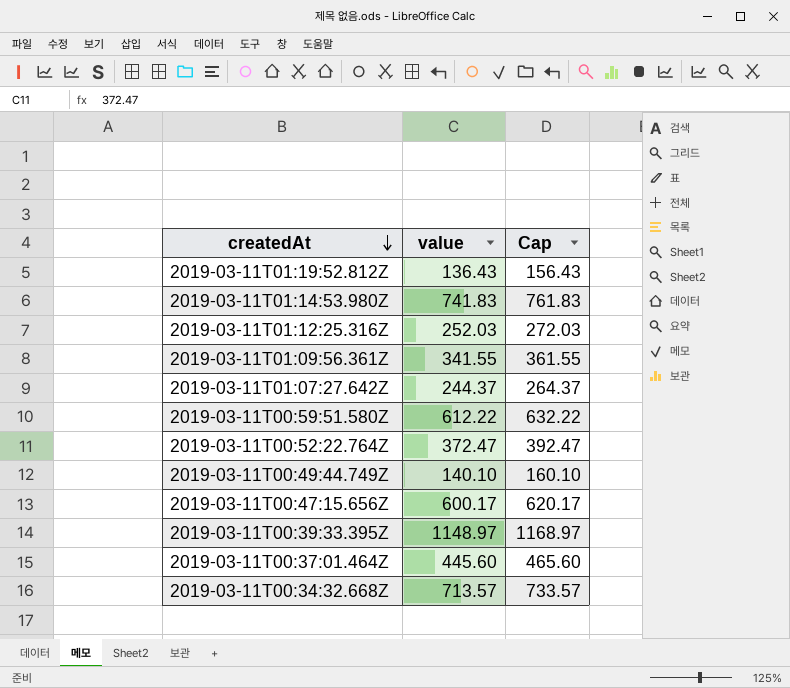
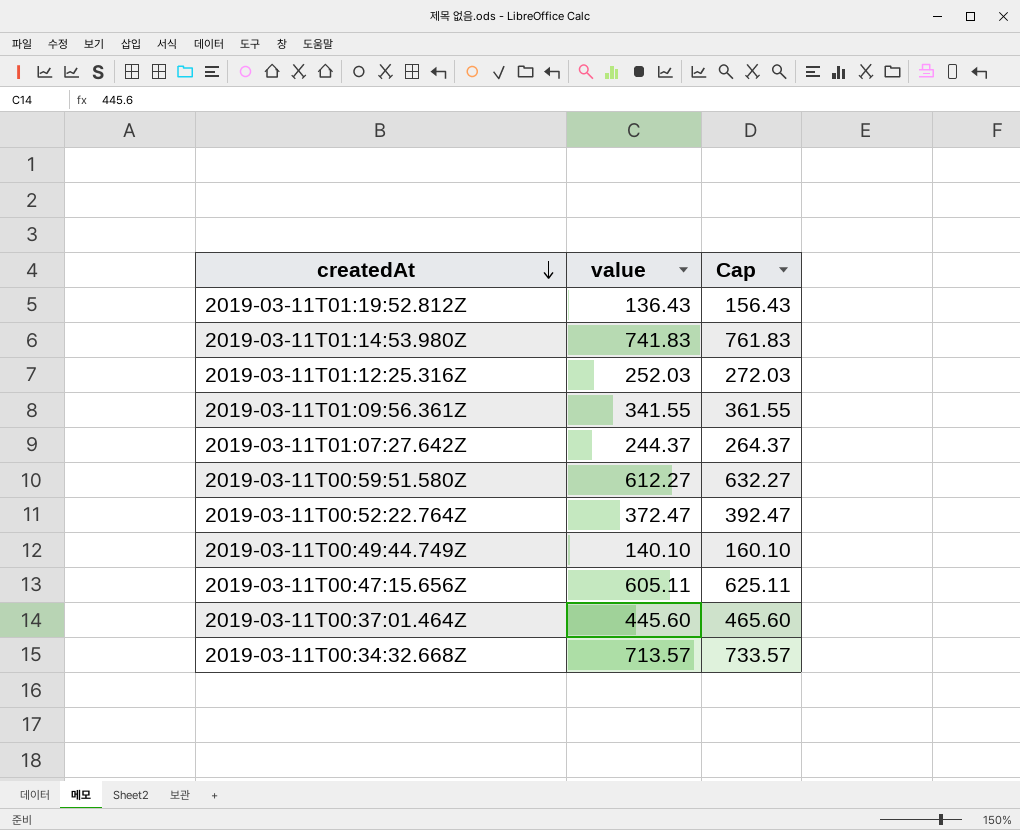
row 2019-03-11T00:39:33.395Z: 1148.97 | 1168.97 -> none
2019-03-11T00:59:51.580Z | value: 612.22 -> 612.27
2019-03-11T00:59:51.580Z | Cap: 632.22 -> 632.27
2019-03-11T00:47:15.656Z | value: 600.17 -> 605.11
2019-03-11T00:47:15.656Z | Cap: 620.17 -> 625.11

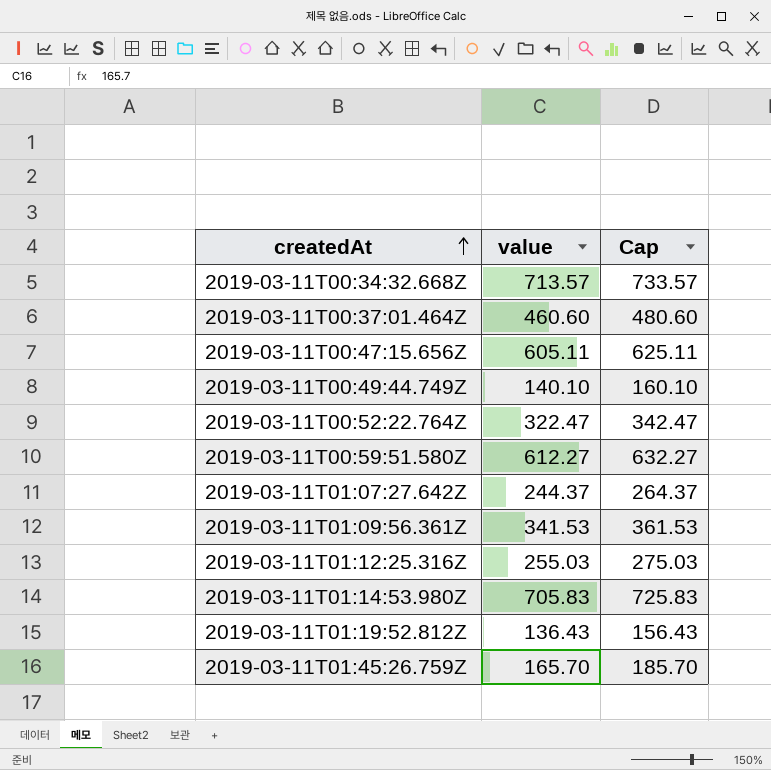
row order: createdAt descending -> createdAt ascending
2019-03-11T00:37:01.464Z | value: 445.60 -> 460.60
2019-03-11T00:37:01.464Z | Cap: 465.60 -> 480.60
2019-03-11T00:52:22.764Z | value: 372.47 -> 322.47
2019-03-11T00:52:22.764Z | Cap: 392.47 -> 342.47
2019-03-11T01:09:56.361Z | value: 341.55 -> 341.53
2019-03-11T01:09:56.361Z | Cap: 361.55 -> 361.53
2019-03-11T01:12:25.316Z | value: 252.03 -> 255.03
2019-03-11T01:12:25.316Z | Cap: 272.03 -> 275.03
2019-03-11T01:14:53.980Z | value: 741.83 -> 705.83
2019-03-11T01:14:53.980Z | Cap: 761.83 -> 725.83
row 2019-03-11T01:45:26.759Z: none -> 165.70 | 185.70

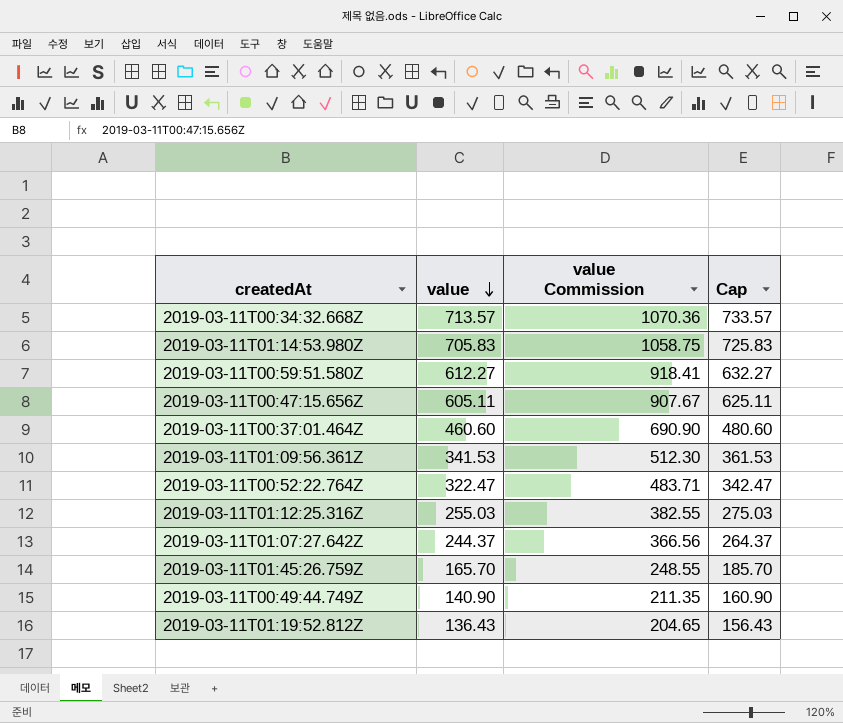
row order: createdAt ascending -> value descending
column value Commission | formula: none -> [value] * 1.5
2019-03-11T00:49:44.749Z | value: 140.10 -> 140.90
2019-03-11T00:49:44.749Z | Cap: 160.10 -> 160.90

